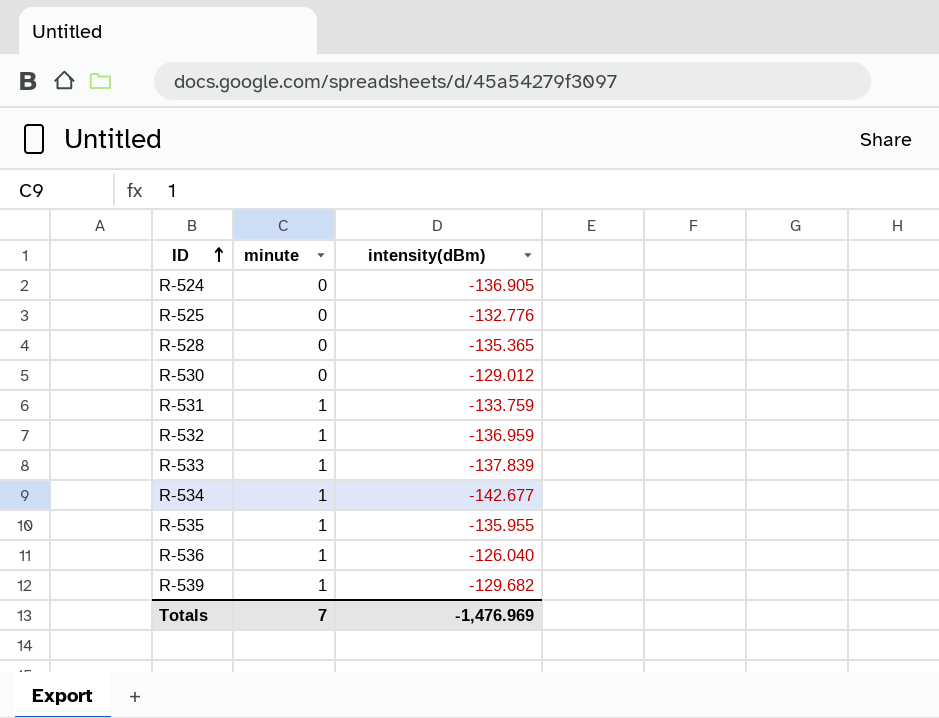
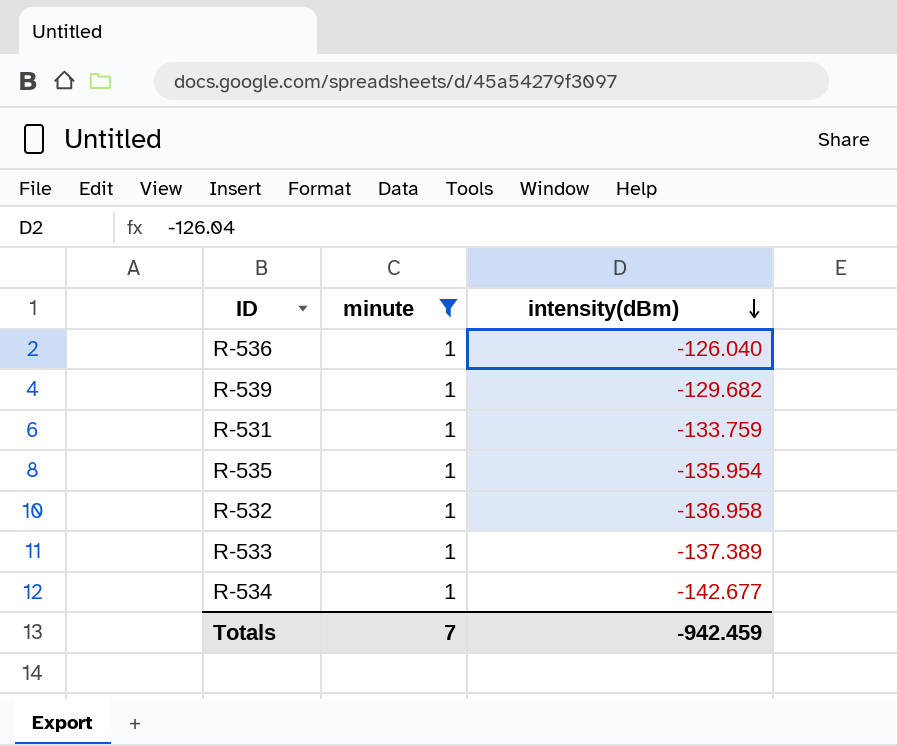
filter: none -> minute = 1
row order: ID ascending -> intensity(dBm) descending
R-535 | intensity(dBm): -135.955 -> -135.954
R-532 | intensity(dBm): -136.959 -> -136.958
R-533 | intensity(dBm): -137.839 -> -137.389
Totals | intensity(dBm): -1,476.969 -> -942.459

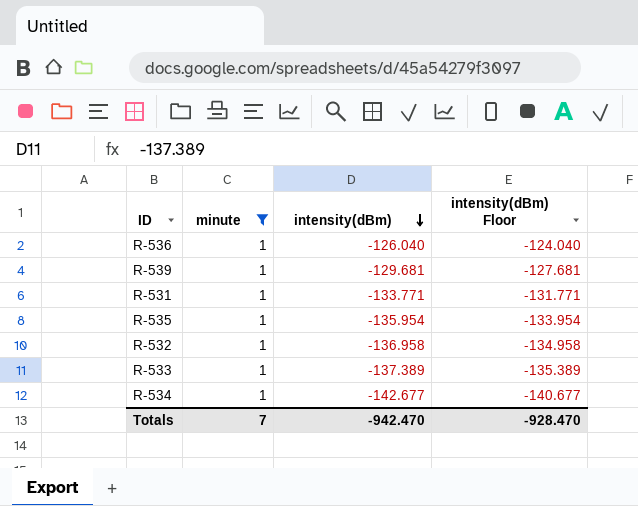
column intensity(dBm) Floor | formula: none -> [intensity(dBm)] + 2
R-539 | intensity(dBm): -129.682 -> -129.681
R-531 | intensity(dBm): -133.759 -> -133.771
Totals | intensity(dBm): -942.459 -> -942.470

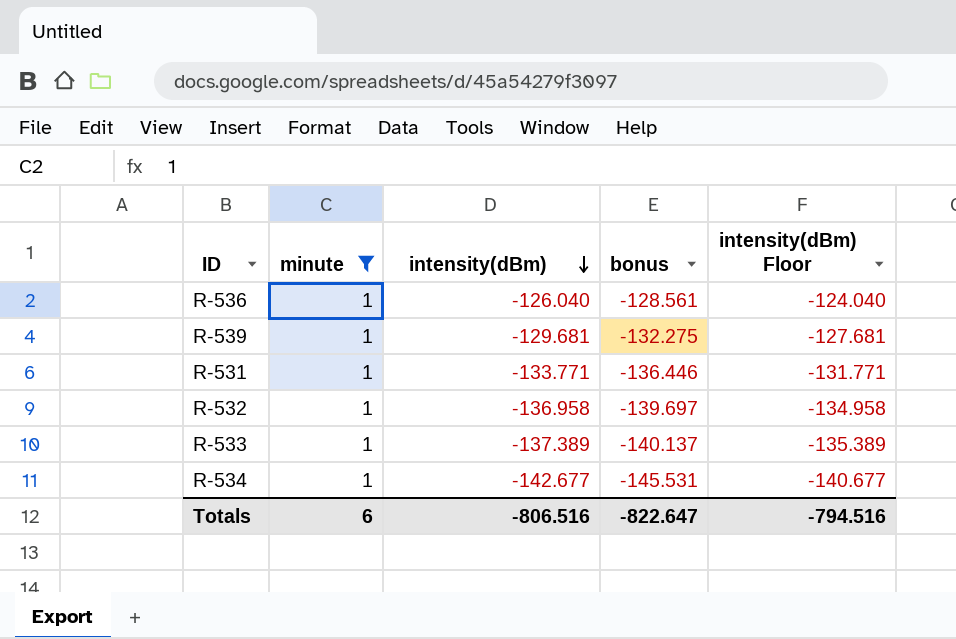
column bonus | formula: none -> [intensity(dBm)] * 1.02
row R-535: 1 | -135.954 | -133.954 -> none
Totals | minute: 7 -> 6
Totals | intensity(dBm): -942.470 -> -806.516
Totals | intensity(dBm) Floor: -928.470 -> -794.516

